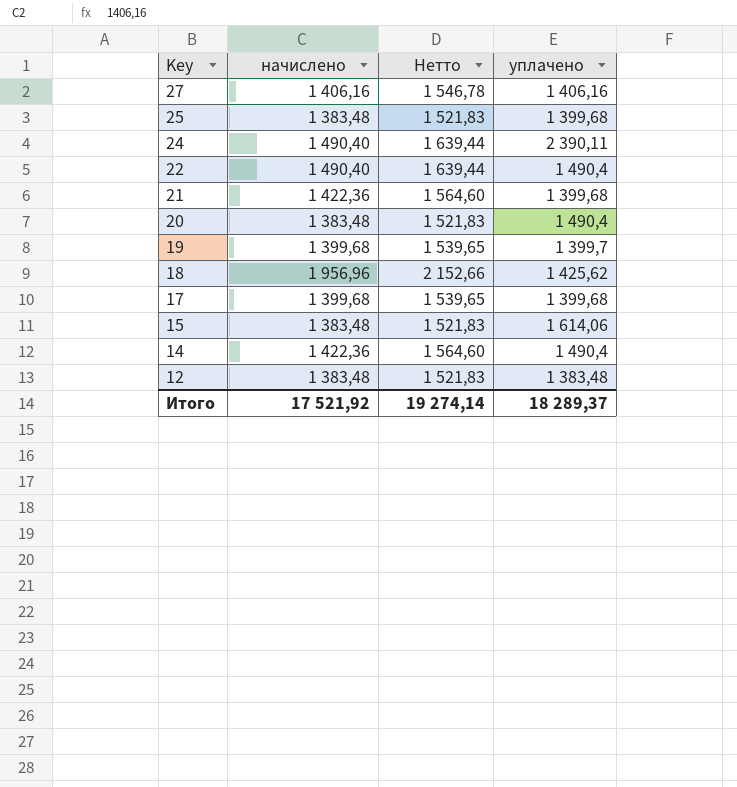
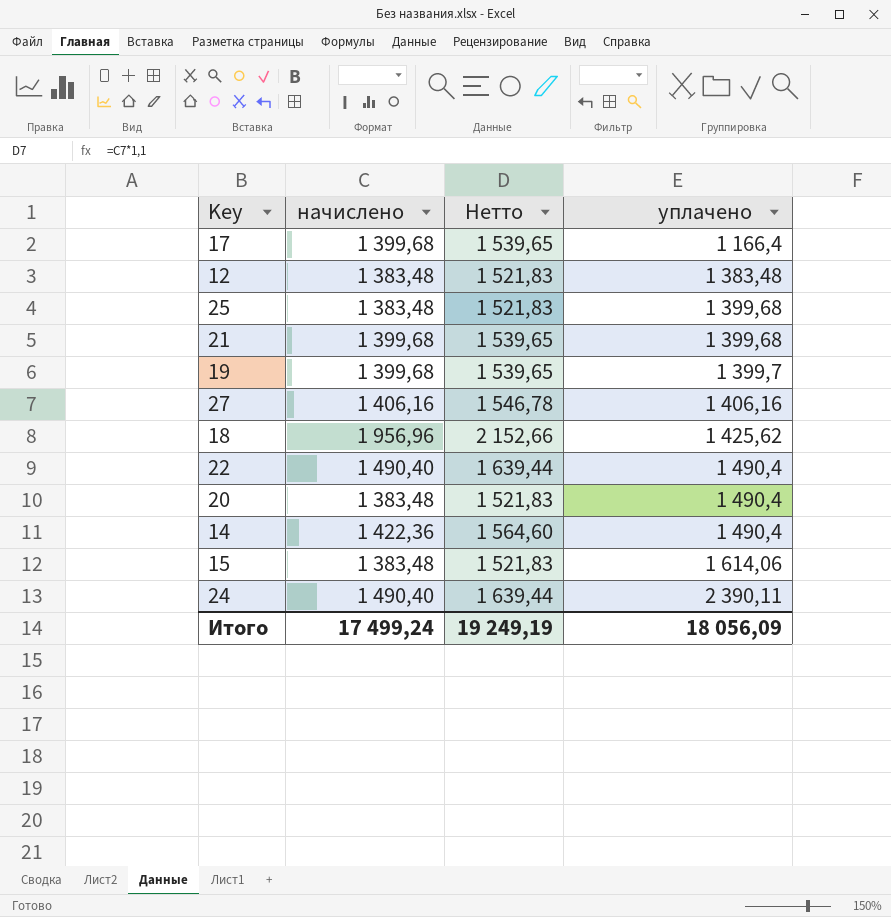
row order: Key descending -> уплачено ascending
17 | уплачено: 1 399,68 -> 1 166,4
21 | начислено: 1 422,36 -> 1 399,68
21 | Нетто: 1 564,60 -> 1 539,65
Итого | начислено: 17 521,92 -> 17 499,24
Итого | Нетто: 19 274,14 -> 19 249,19
Итого | уплачено: 18 289,37 -> 18 056,09

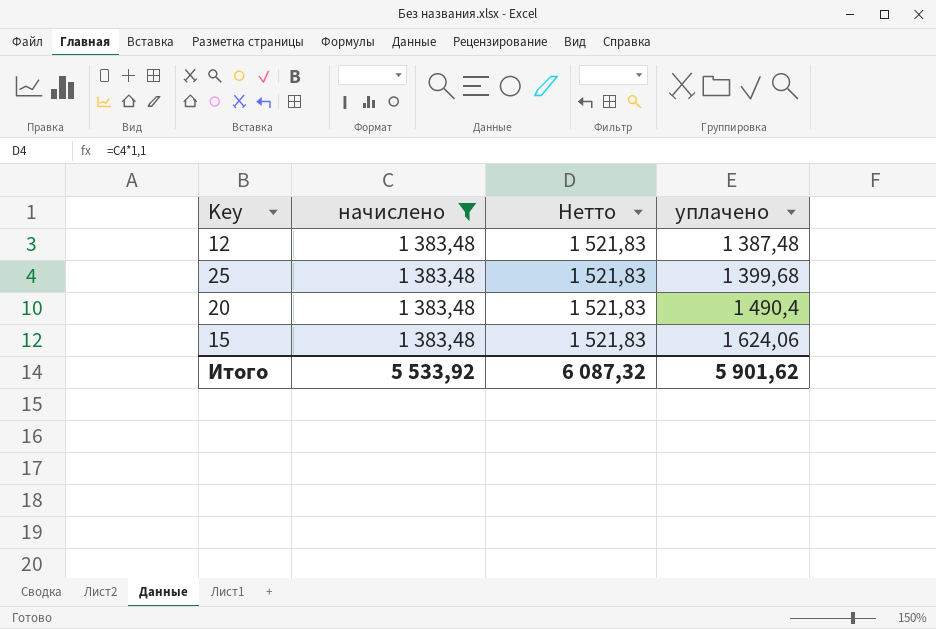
filter: none -> начислено = 1 383,48
12 | уплачено: 1 383,48 -> 1 387,48
15 | уплачено: 1 614,06 -> 1 624,06
Итого | начислено: 17 499,24 -> 5 533,92
Итого | Нетто: 19 249,19 -> 6 087,32
Итого | уплачено: 18 056,09 -> 5 901,62

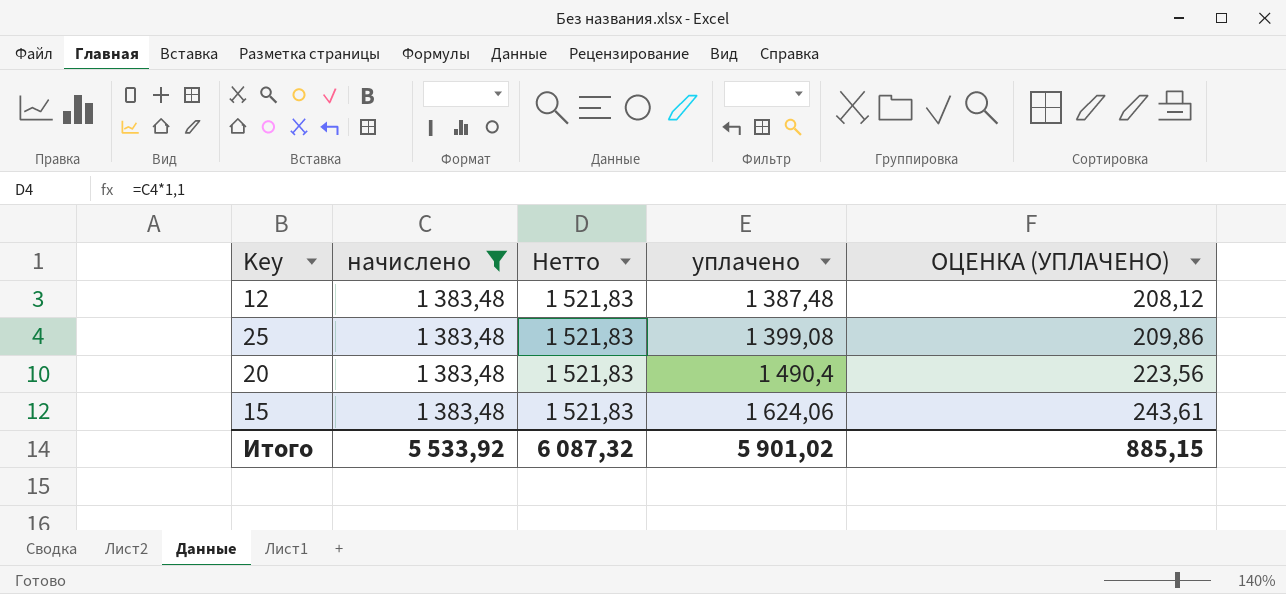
column ОЦЕНКА (УПЛАЧЕНО) | formula: none -> [уплачено] * 0,15
25 | уплачено: 1 399,68 -> 1 399,08
Итого | уплачено: 5 901,62 -> 5 901,02

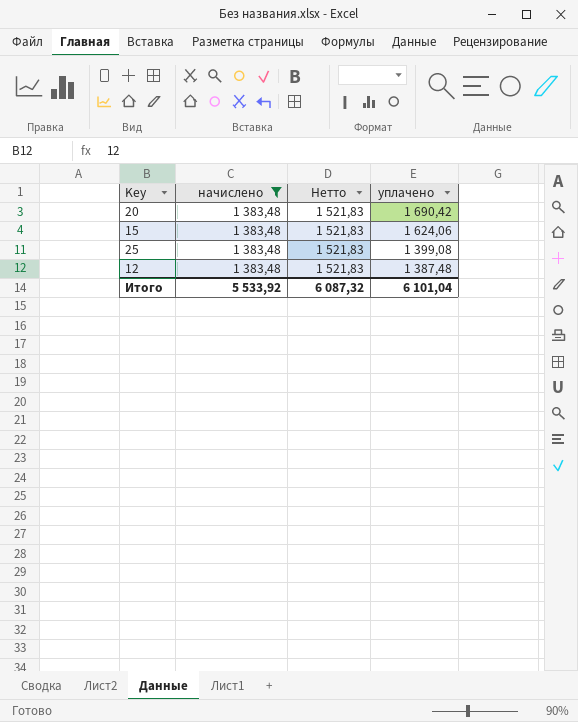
row order: уплачено ascending -> уплачено descending
column ОЦЕНКА (УПЛАЧЕНО) | formula: [уплачено] * 0,15 -> none
20 | уплачено: 1 490,4 -> 1 690,42
Итого | уплачено: 5 901,02 -> 6 101,04

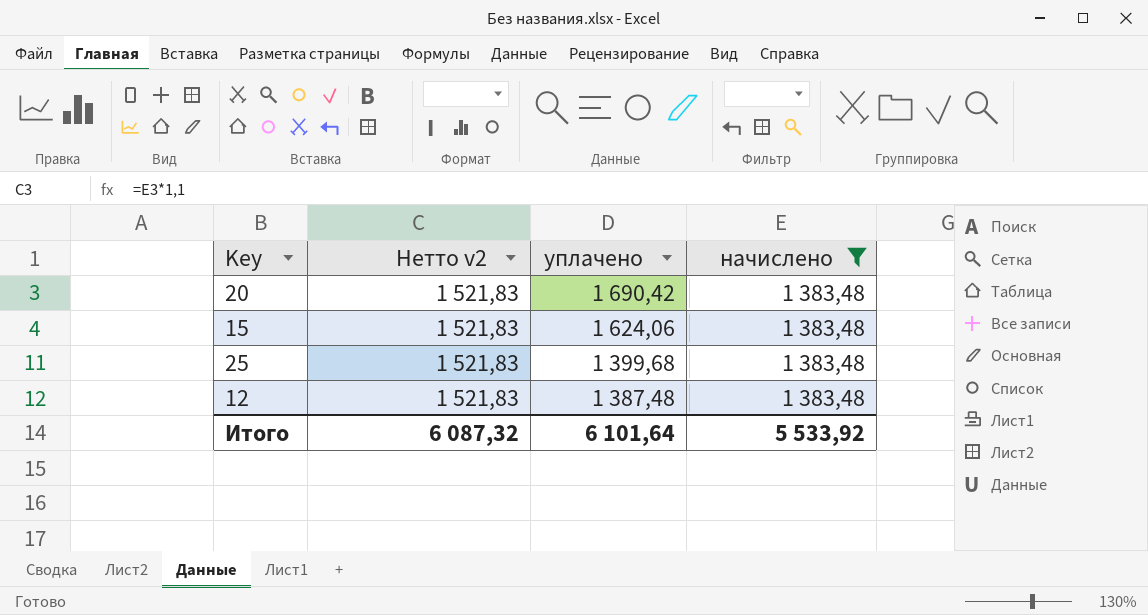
column name: Нетто -> Нетто v2
column начислено | position: 2 -> 4
25 | уплачено: 1 399,08 -> 1 399,68
Итого | уплачено: 6 101,04 -> 6 101,64

